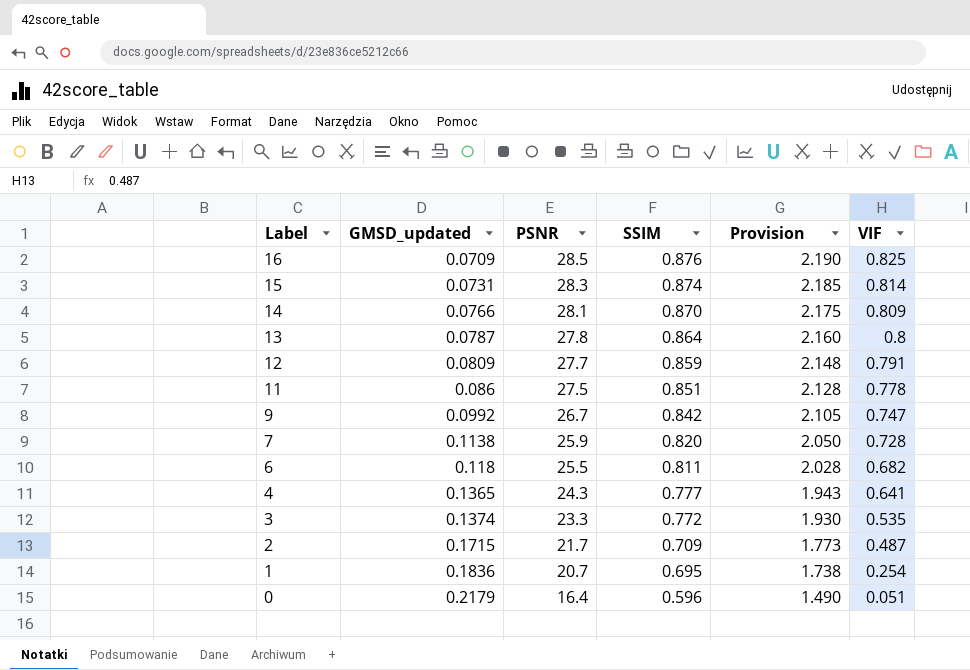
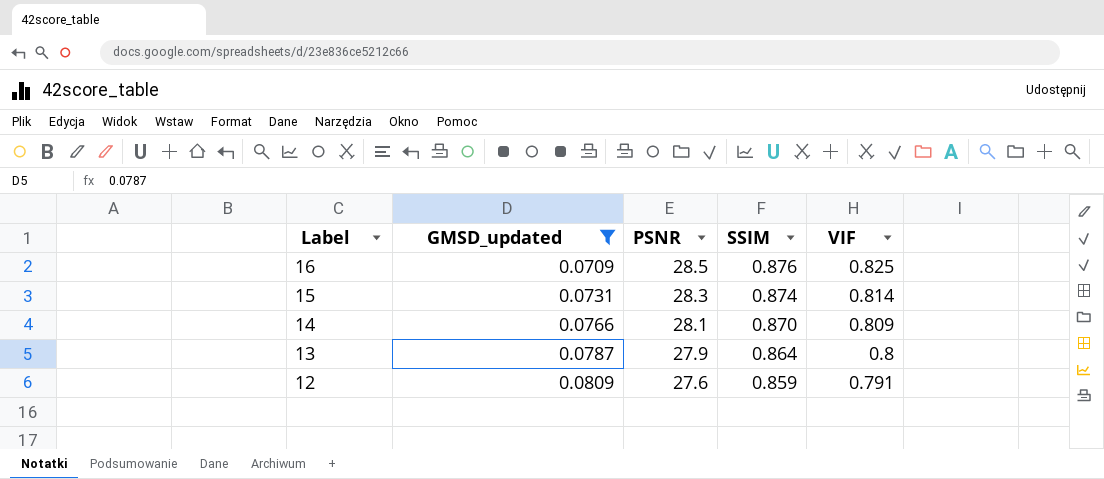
filter: none -> GMSD_updated <= 0.0809
column Provision | formula: [SSIM] * 2.5 -> none
13 | PSNR: 27.8 -> 27.9
12 | PSNR: 27.7 -> 27.6

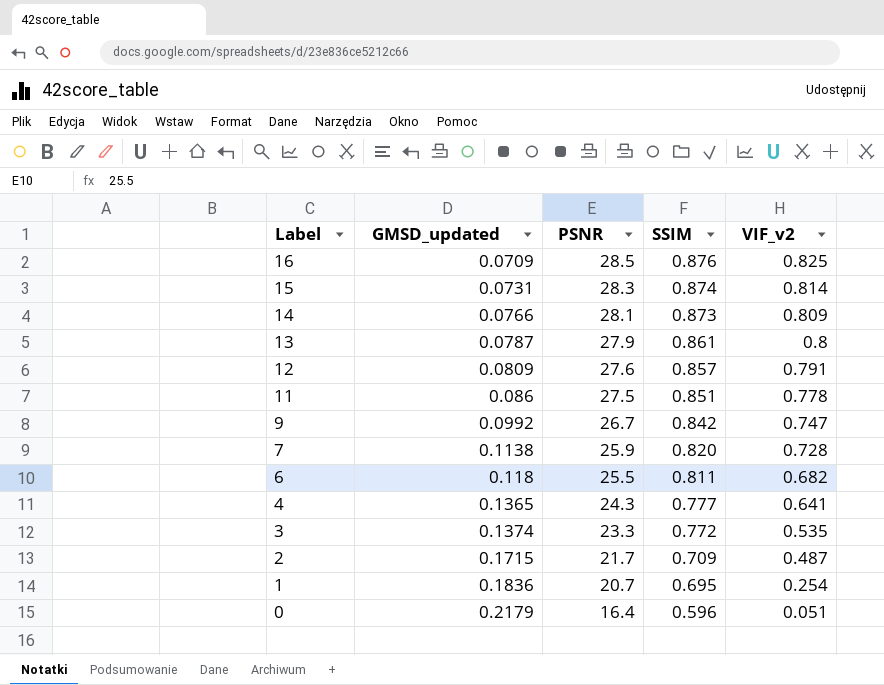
filter: GMSD_updated <= 0.0809 -> none
column name: VIF -> VIF_v2
14 | SSIM: 0.870 -> 0.873
13 | SSIM: 0.864 -> 0.861
12 | SSIM: 0.859 -> 0.857

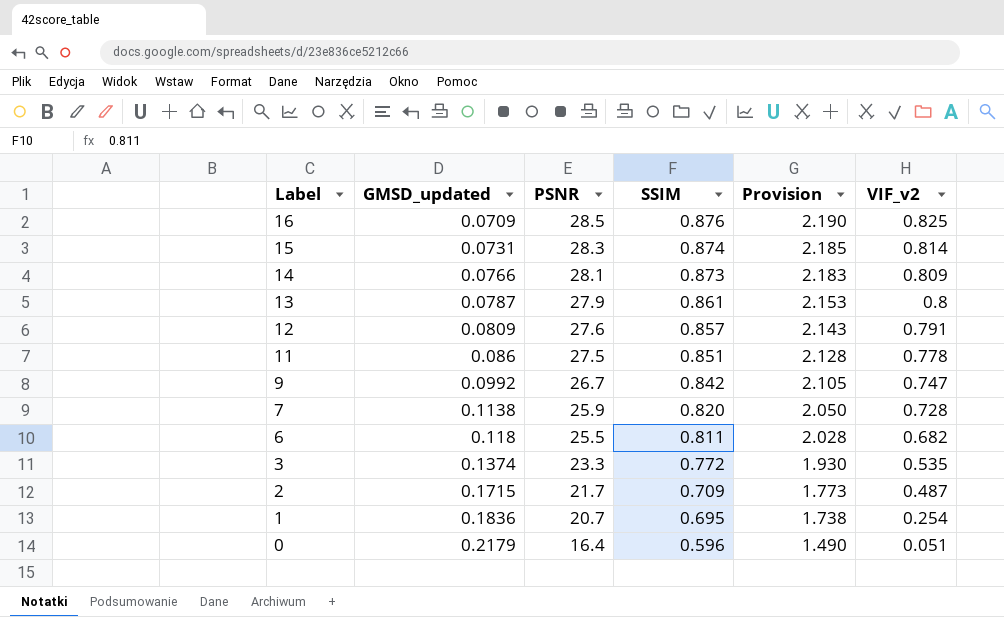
column Provision | formula: none -> [SSIM] * 2.5
row 4: 0.1365 | 24.3 | 0.777 | 0.641 -> none

